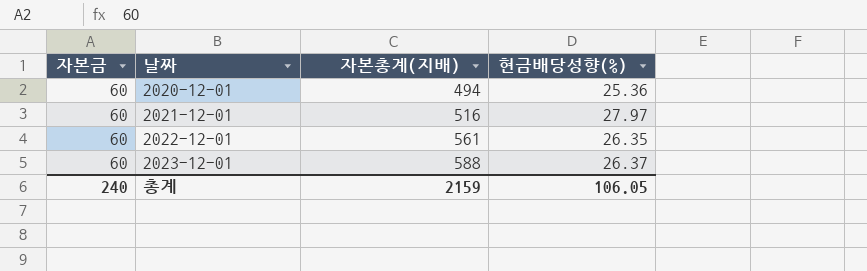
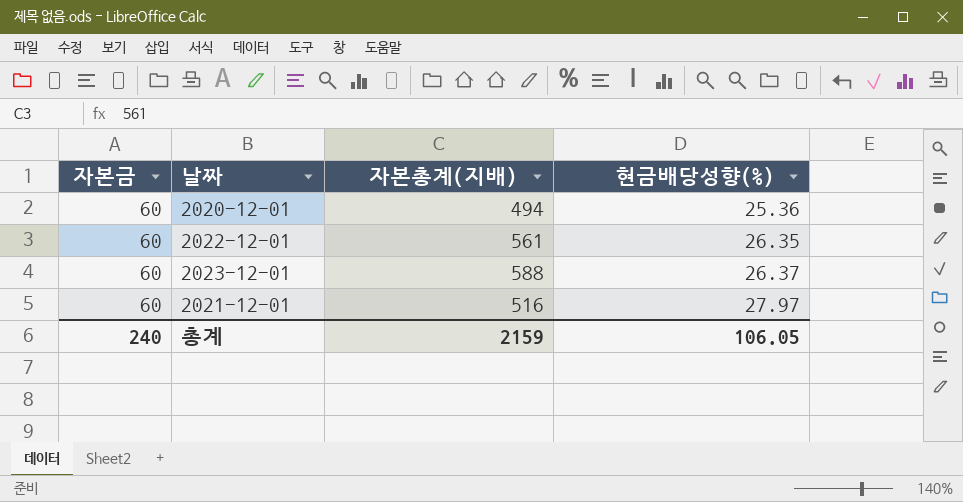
row order: 날짜 ascending -> 현금배당성향(%) ascending

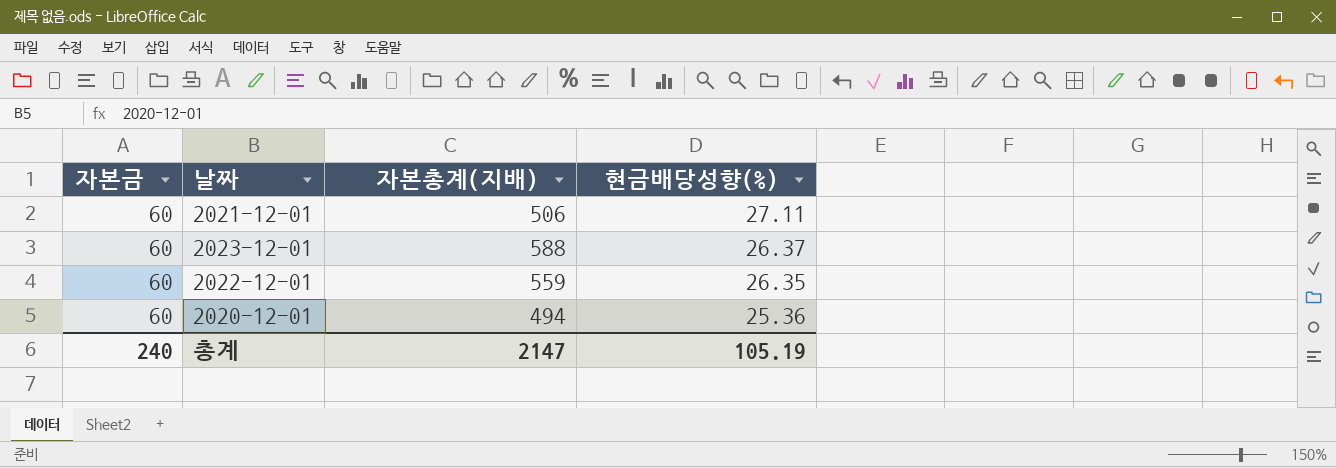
row order: 현금배당성향(%) ascending -> 현금배당성향(%) descending
2021-12-01 | 자본총계(지배): 516 -> 506
2021-12-01 | 현금배당성향(%): 27.97 -> 27.11
2022-12-01 | 자본총계(지배): 561 -> 559
총계 | 자본총계(지배): 2159 -> 2147
총계 | 현금배당성향(%): 106.05 -> 105.19

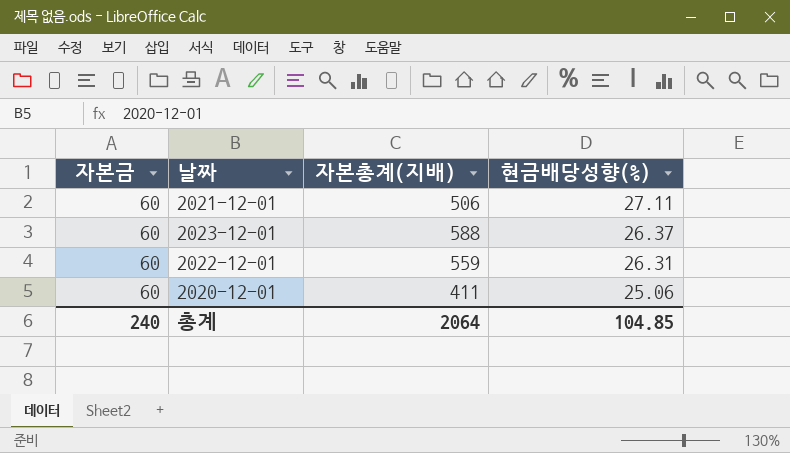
2022-12-01 | 현금배당성향(%): 26.35 -> 26.31
2020-12-01 | 자본총계(지배): 494 -> 411
2020-12-01 | 현금배당성향(%): 25.36 -> 25.06
총계 | 자본총계(지배): 2147 -> 2064
총계 | 현금배당성향(%): 105.19 -> 104.85

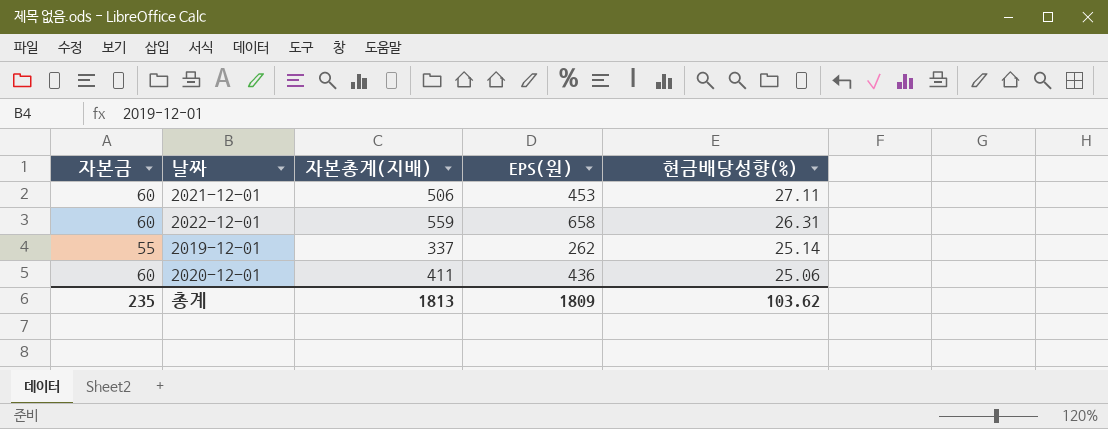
column EPS(원) | position: none -> 4
row 2023-12-01: 60 | 588 | 26.37 -> none
row 2019-12-01: none -> 55 | 337 | 262 | 25.14
총계 | 자본금: 240 -> 235
총계 | 자본총계(지배): 2064 -> 1813
총계 | 현금배당성향(%): 104.85 -> 103.62

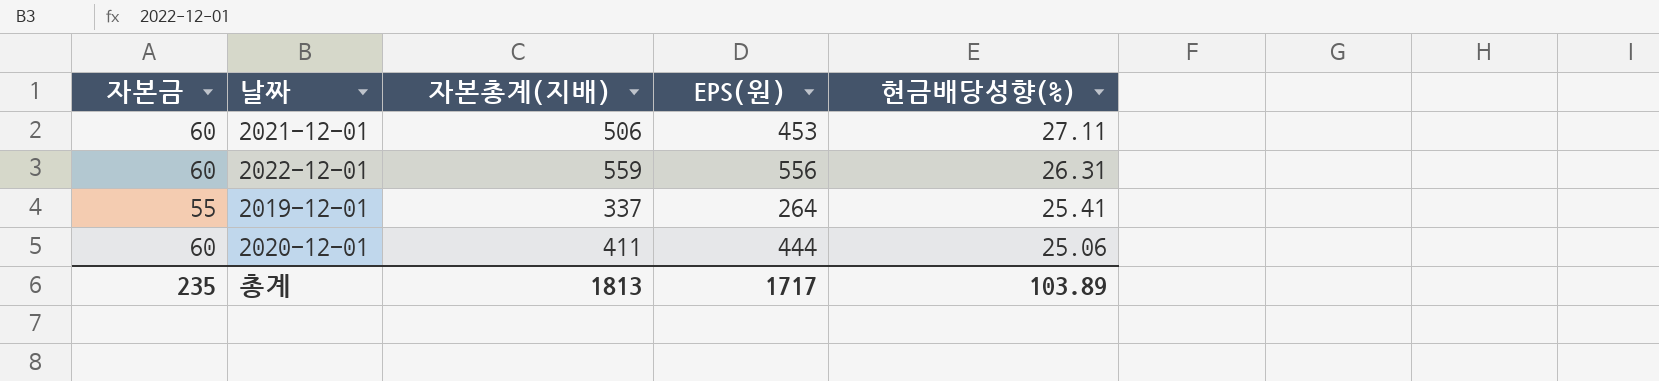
2022-12-01 | EPS(원): 658 -> 556
2019-12-01 | EPS(원): 262 -> 264
2019-12-01 | 현금배당성향(%): 25.14 -> 25.41
2020-12-01 | EPS(원): 436 -> 444
총계 | EPS(원): 1809 -> 1717
총계 | 현금배당성향(%): 103.62 -> 103.89

